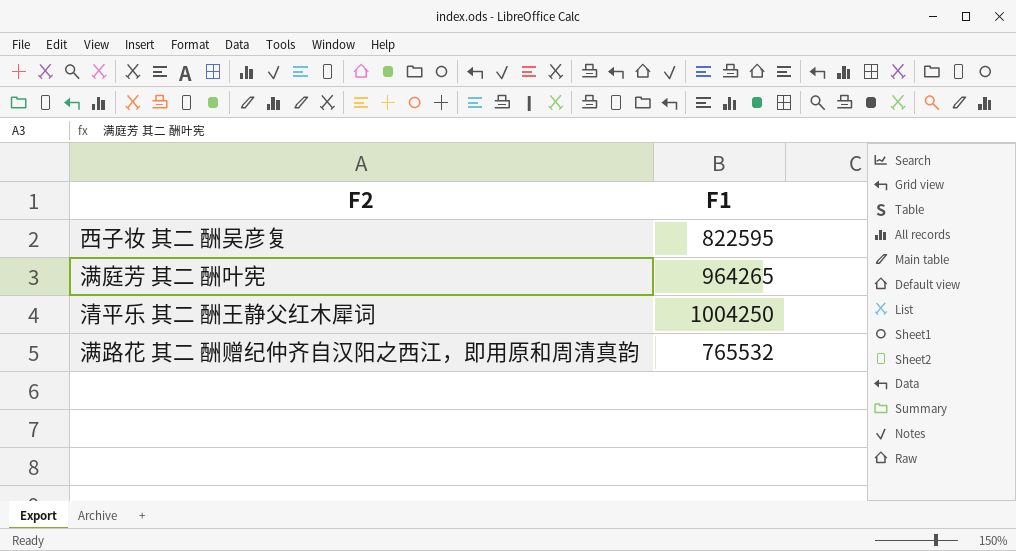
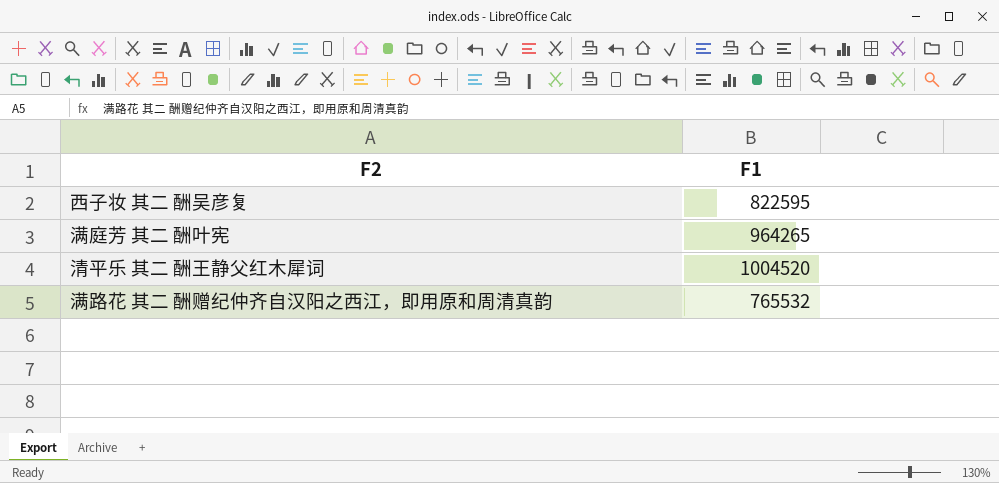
清平乐 其二 酬王静父红木犀词 | F1: 1004250 -> 1004520

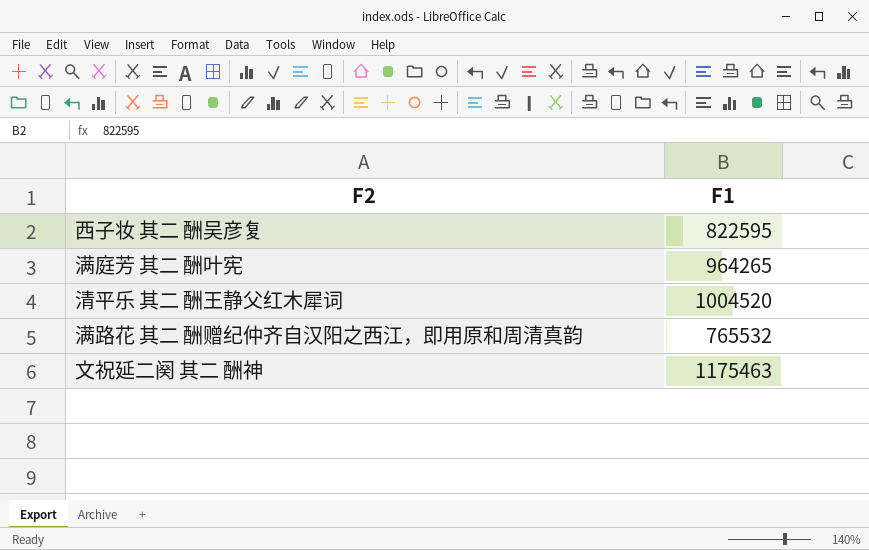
row 文祝延二阕 其二 酬神: none -> 1175463

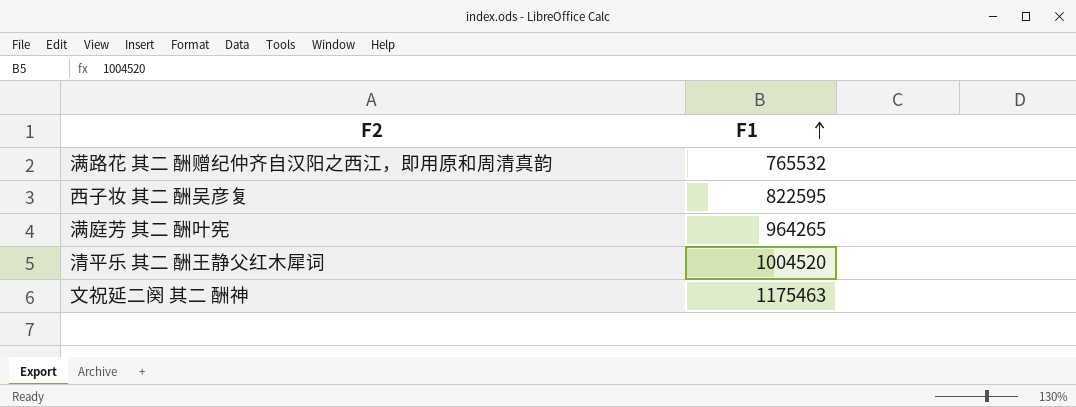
row order: none -> F1 ascending

